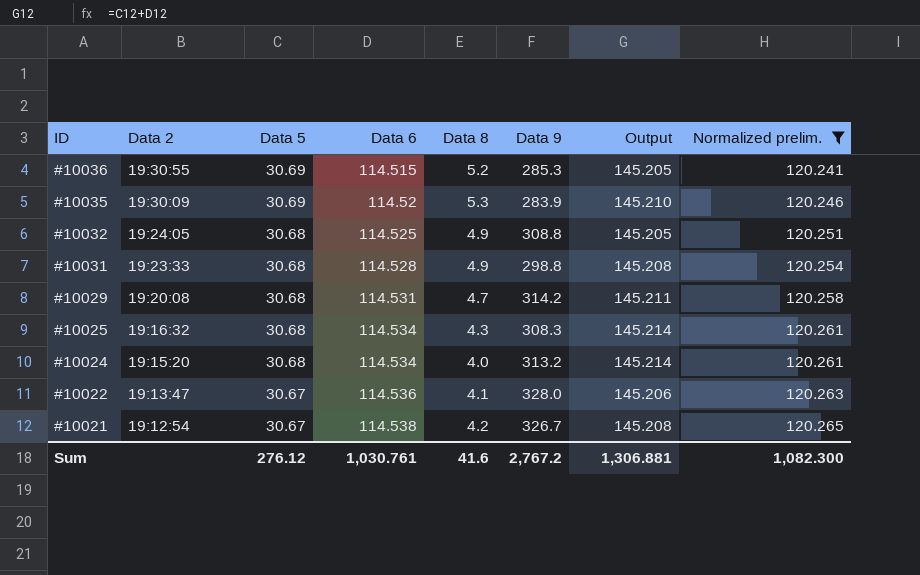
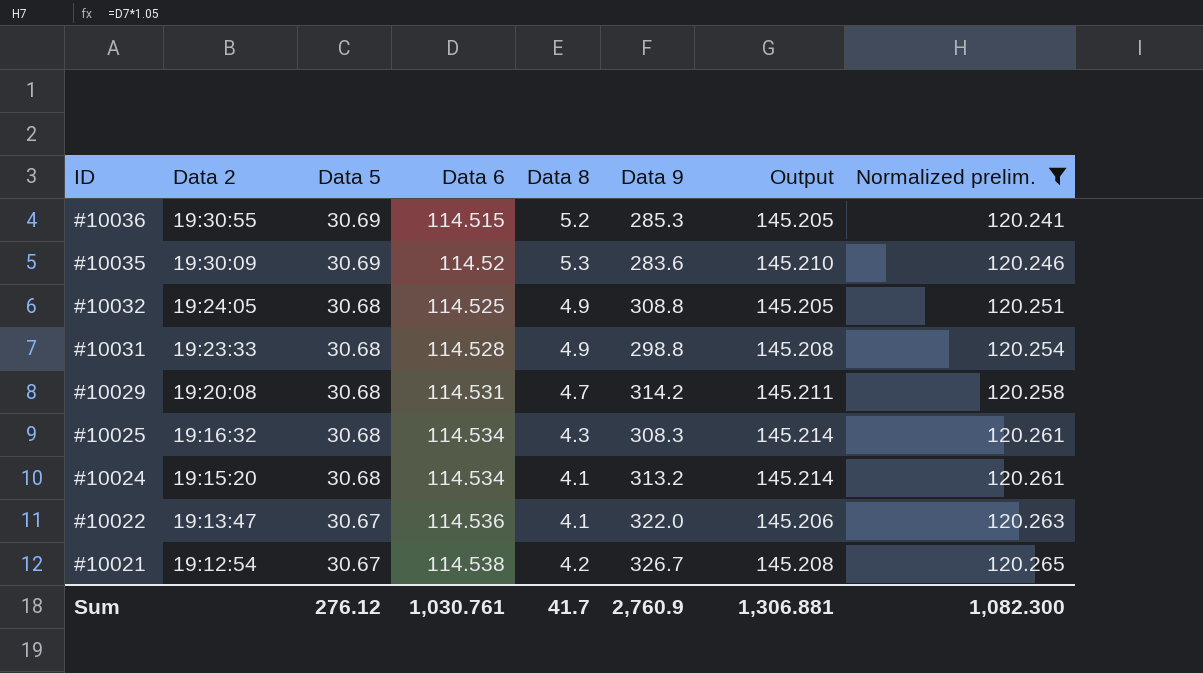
#10035 | Data 9: 283.9 -> 283.6
#10024 | Data 8: 4.0 -> 4.1
#10022 | Data 9: 328.0 -> 322.0
Sum | Data 8: 41.6 -> 41.7
Sum | Data 9: 2,767.2 -> 2,760.9

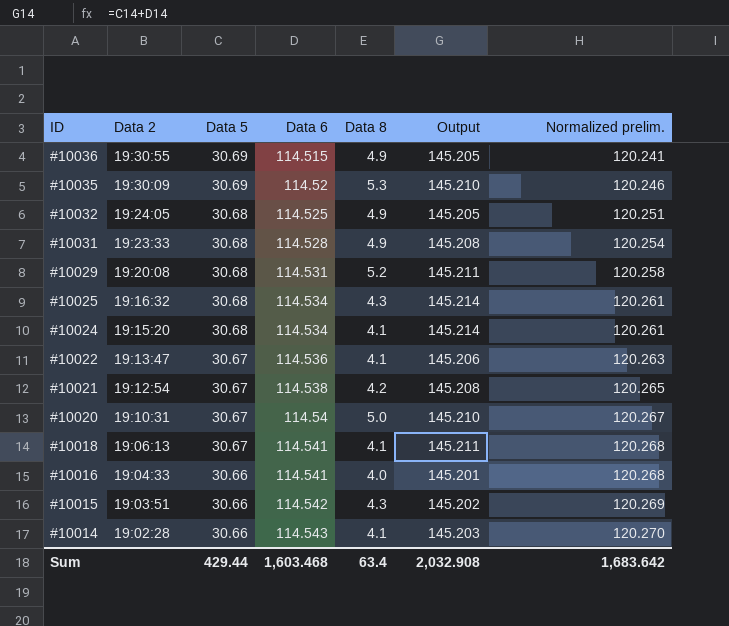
filter: Normalized prelim. <= 120.265 -> none
column Data 9 | position: 6 -> none
#10036 | Data 8: 5.2 -> 4.9
#10029 | Data 8: 4.7 -> 5.2
Sum | Data 5: 276.12 -> 429.44
Sum | Data 6: 1,030.761 -> 1,603.468
Sum | Data 8: 41.7 -> 63.4
Sum | Output: 1,306.881 -> 2,032.908
Sum | Normalized prelim.: 1,082.300 -> 1,683.642

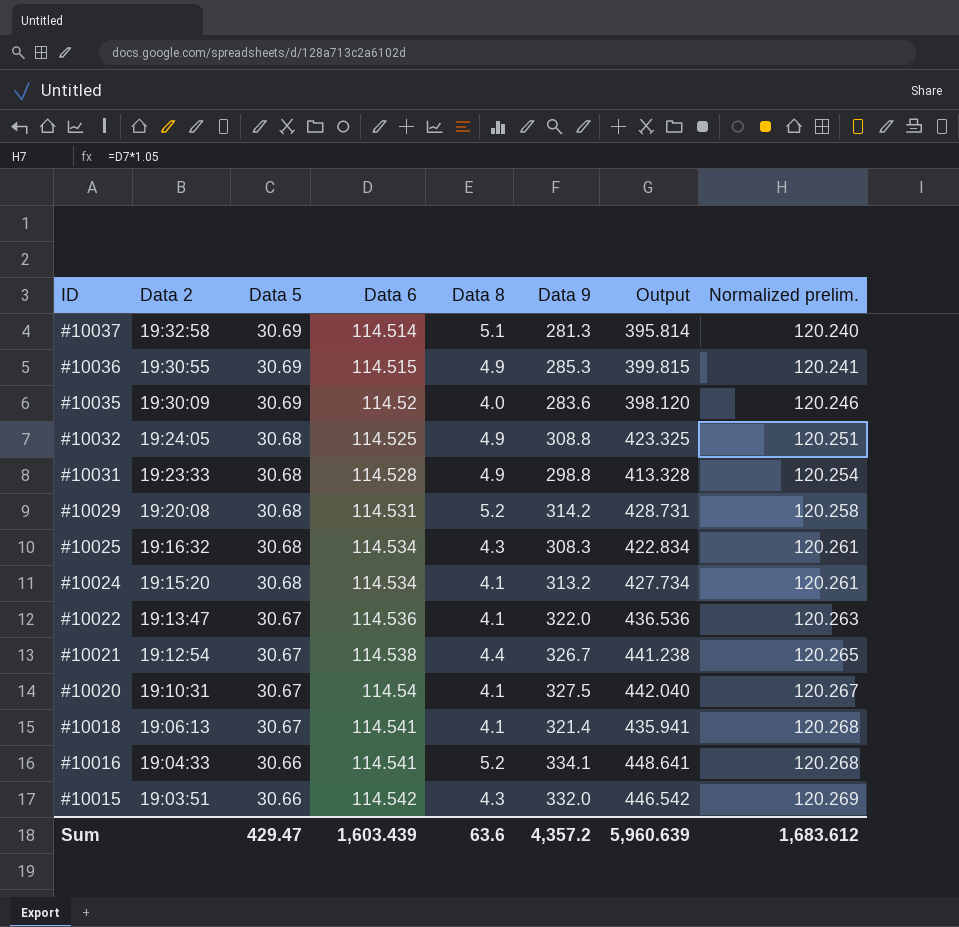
column Data 9 | position: none -> 6
column Output | formula: [Data 5] + [Data 6] -> [Data 6] + [Data 9]
row #10014: 19:02:28 | 30.66 | 114.543 | 4.1 | 145.203 | 120.270 -> none
row #10037: none -> 19:32:58 | 30.69 | 114.514 | 5.1 | 281.3 | 395.814 | 120.240
#10035 | Data 8: 5.3 -> 4.0
#10021 | Data 8: 4.2 -> 4.4
#10020 | Data 8: 5.0 -> 4.1
#10016 | Data 8: 4.0 -> 5.2
Sum | Data 5: 429.44 -> 429.47
Sum | Data 6: 1,603.468 -> 1,603.439
Sum | Data 8: 63.4 -> 63.6
Sum | Output: 2,032.908 -> 5,960.639
Sum | Normalized prelim.: 1,683.642 -> 1,683.612

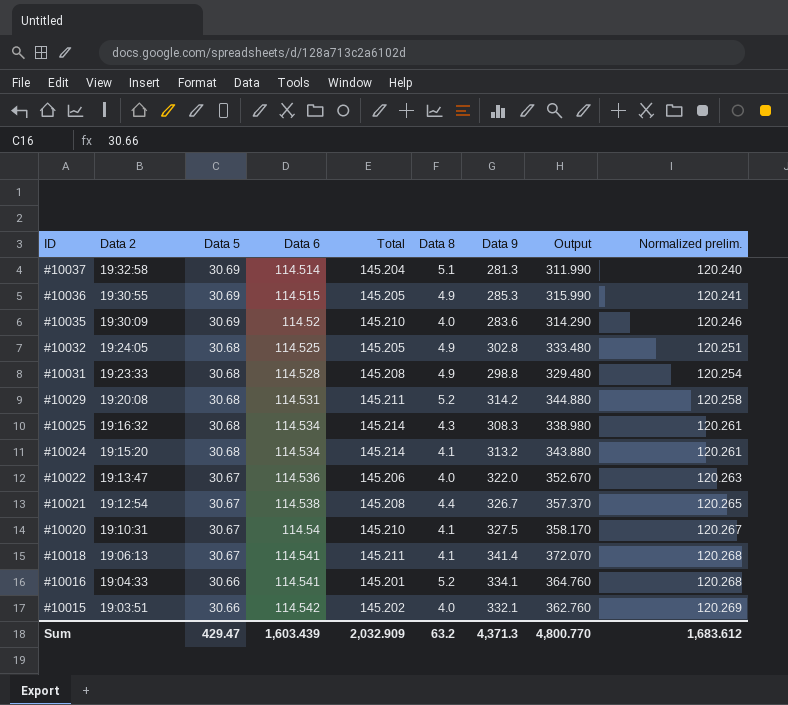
column Total | formula: none -> [Data 5] + [Data 6]
column Output | formula: [Data 6] + [Data 9] -> [Data 5] + [Data 9]
#10032 | Data 9: 308.8 -> 302.8
#10022 | Data 8: 4.1 -> 4.0
#10018 | Data 9: 321.4 -> 341.4
#10015 | Data 8: 4.3 -> 4.0
#10015 | Data 9: 332.0 -> 332.1
Sum | Data 8: 63.6 -> 63.2
Sum | Data 9: 4,357.2 -> 4,371.3
Sum | Output: 5,960.639 -> 4,800.770

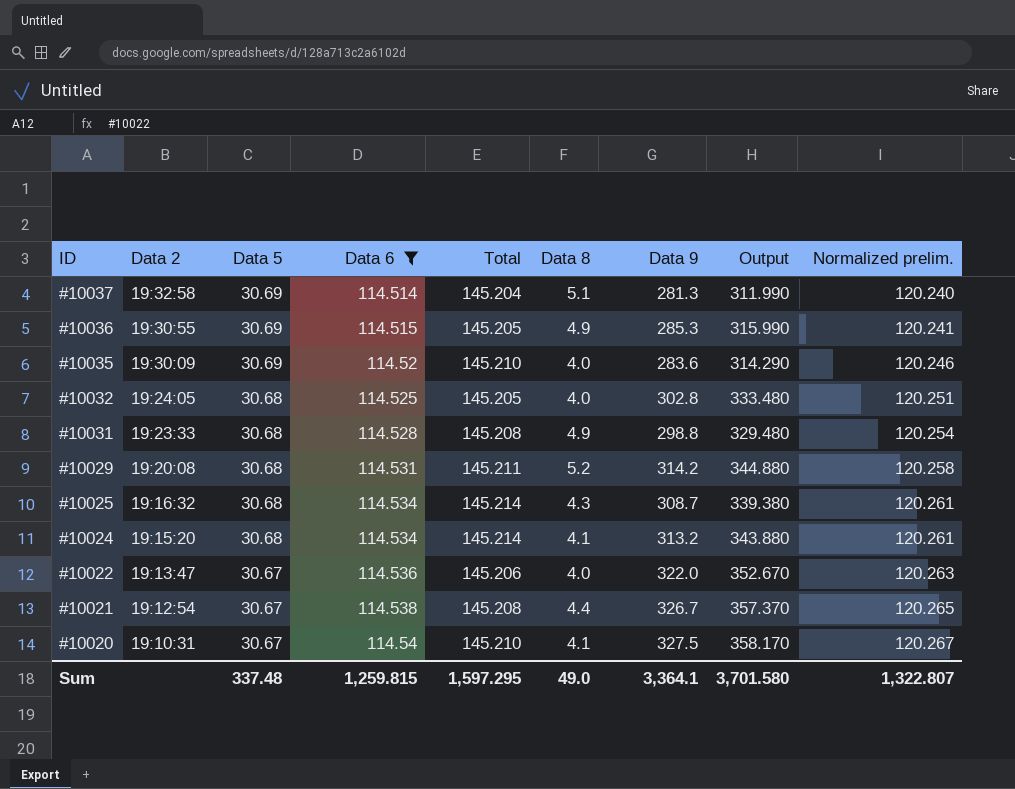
filter: none -> Data 6 <= 114.54
#10032 | Data 8: 4.9 -> 4.0
#10025 | Data 9: 308.3 -> 308.7
#10025 | Output: 338.980 -> 339.380
Sum | Data 5: 429.47 -> 337.48
Sum | Data 6: 1,603.439 -> 1,259.815
Sum | Total: 2,032.909 -> 1,597.295
Sum | Data 8: 63.2 -> 49.0
Sum | Data 9: 4,371.3 -> 3,364.1
Sum | Output: 4,800.770 -> 3,701.580
Sum | Normalized prelim.: 1,683.612 -> 1,322.807

